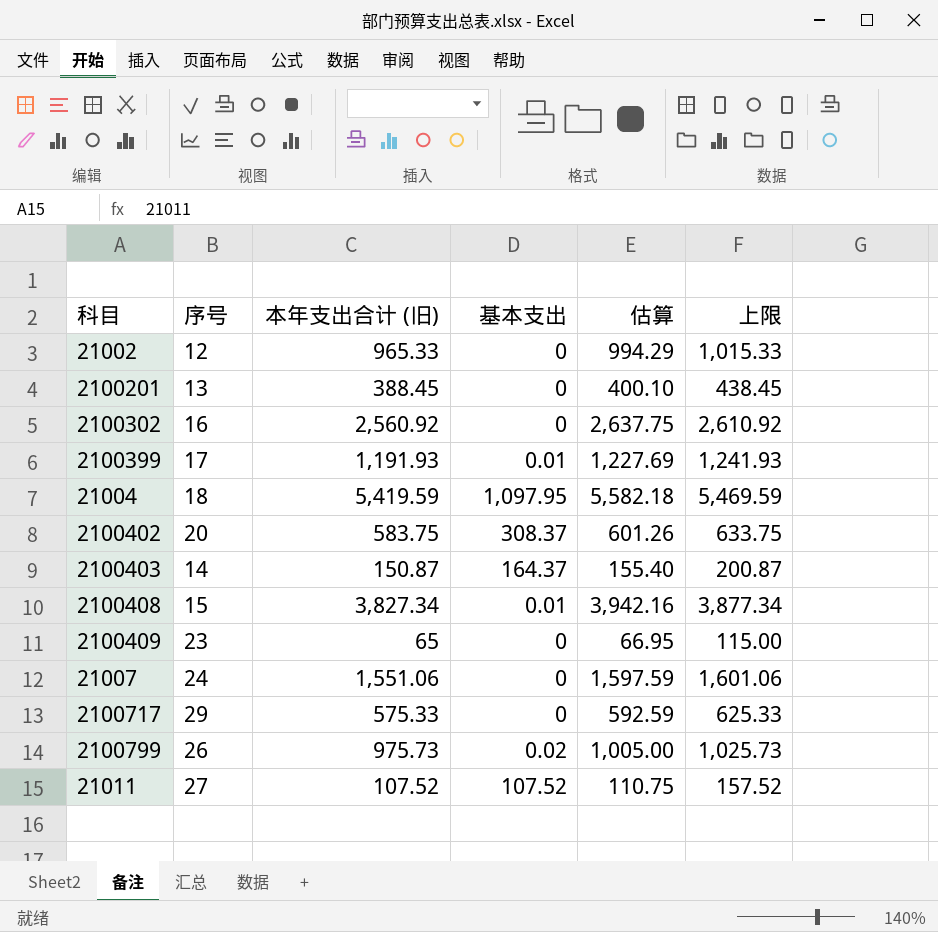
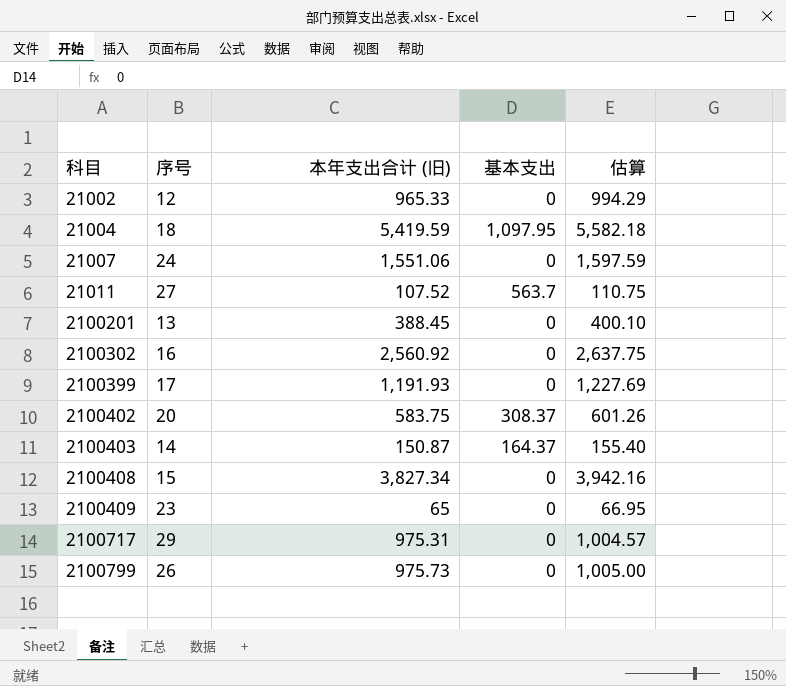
row order: none -> 科目 ascending
column 上限 | formula: [本年支出合计 (旧)] + 50 -> none
21011 | 基本支出: 107.52 -> 563.7
2100399 | 基本支出: 0.01 -> 0
2100408 | 基本支出: 0.01 -> 0
2100717 | 本年支出合计 (旧): 575.33 -> 975.31
2100717 | 估算: 592.59 -> 1,004.57
2100799 | 基本支出: 0.02 -> 0

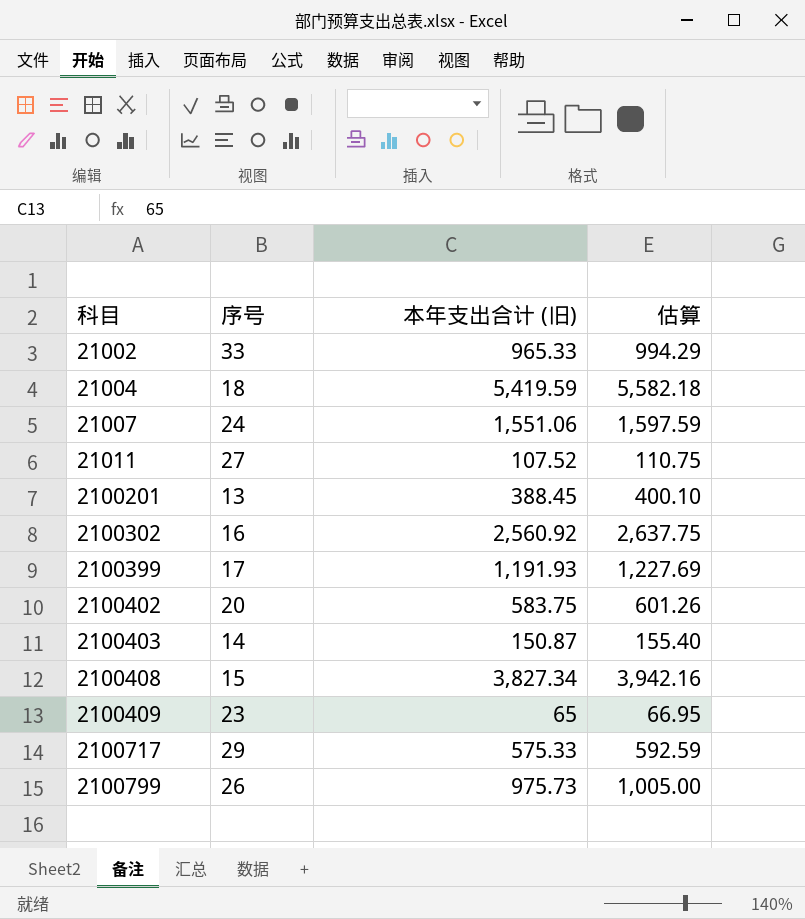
column 基本支出 | position: 4 -> none
21002 | 序号: 12 -> 33
2100717 | 本年支出合计 (旧): 975.31 -> 575.33
2100717 | 估算: 1,004.57 -> 592.59

